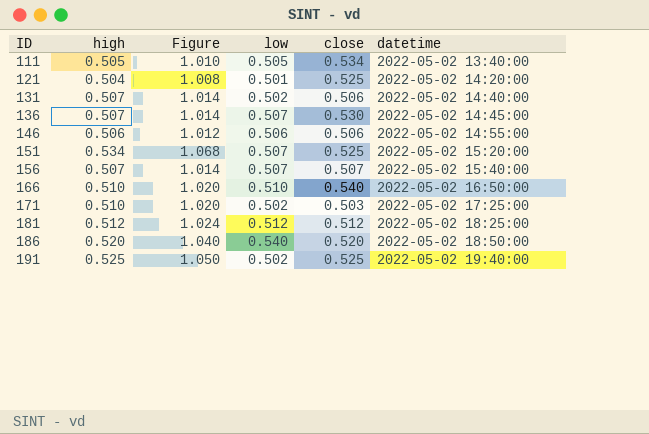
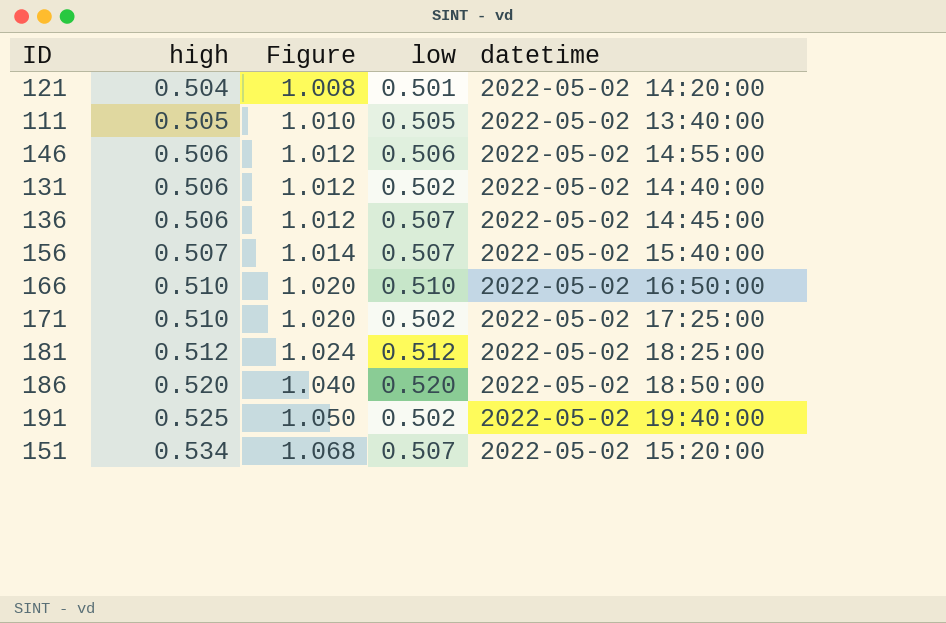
row order: ID ascending -> high ascending
column close | position: 5 -> none
131 | high: 0.507 -> 0.506
131 | Figure: 1.014 -> 1.012
136 | high: 0.507 -> 0.506
136 | Figure: 1.014 -> 1.012
186 | low: 0.540 -> 0.520

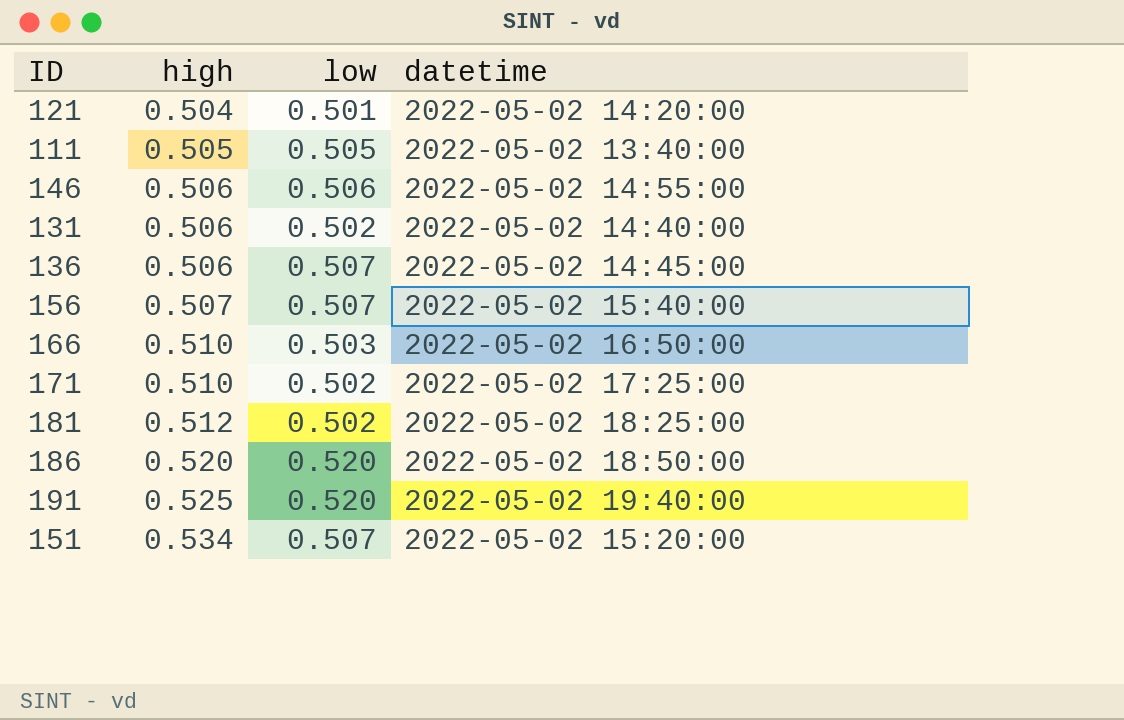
column Figure | formula: [high] * 2 -> none
166 | low: 0.510 -> 0.503
181 | low: 0.512 -> 0.502
191 | low: 0.502 -> 0.520

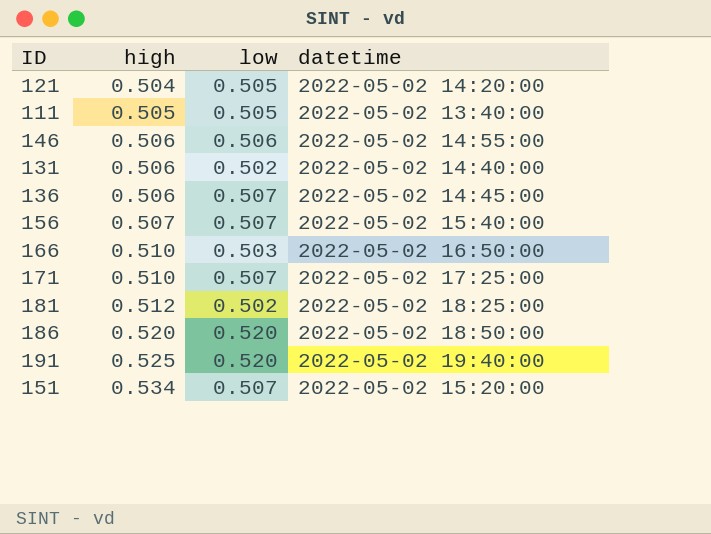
121 | low: 0.501 -> 0.505
171 | low: 0.502 -> 0.507

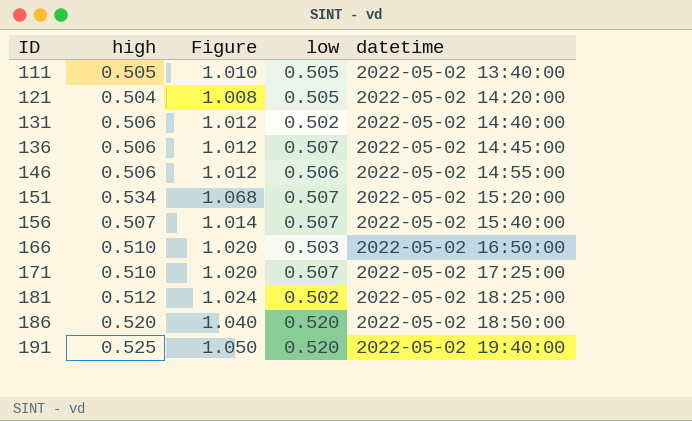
row order: high ascending -> ID ascending
column Figure | formula: none -> [high] * 2

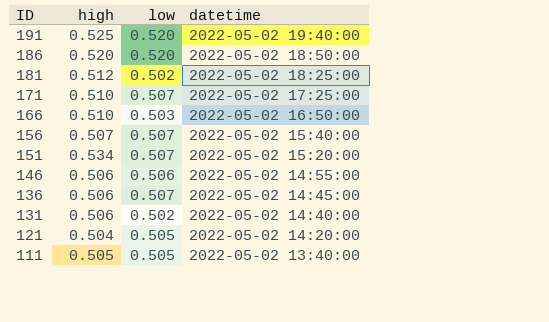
row order: ID ascending -> ID descending
column Figure | formula: [high] * 2 -> none

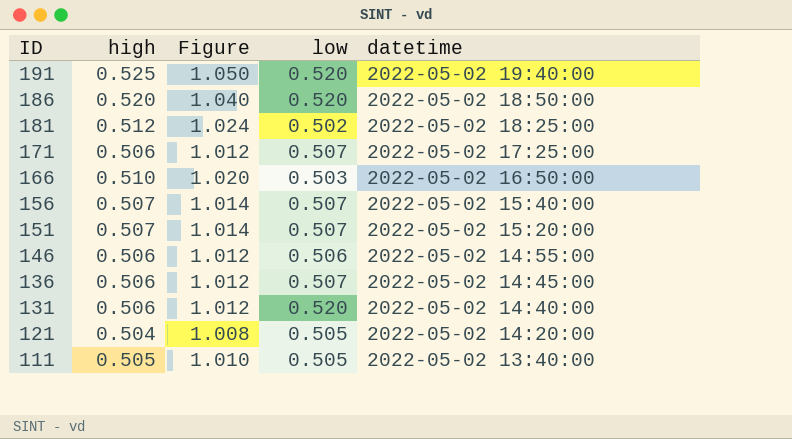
column Figure | formula: none -> [high] * 2
171 | high: 0.510 -> 0.506
151 | high: 0.534 -> 0.507
131 | low: 0.502 -> 0.520

